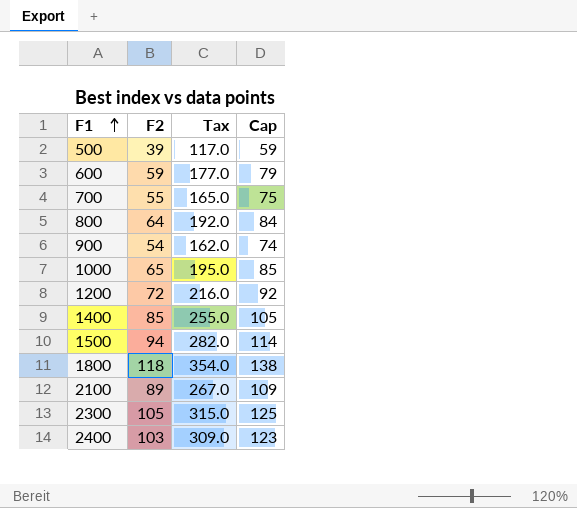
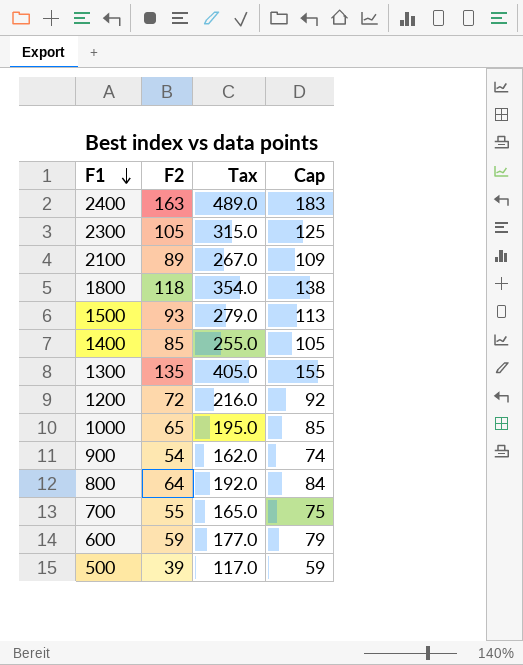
row order: F1 ascending -> F1 descending
2400 | F2: 103 -> 163
2400 | Tax: 309.0 -> 489.0
2400 | Cap: 123 -> 183
1500 | F2: 94 -> 93
1500 | Tax: 282.0 -> 279.0
1500 | Cap: 114 -> 113
row 1300: none -> 135 | 405.0 | 155

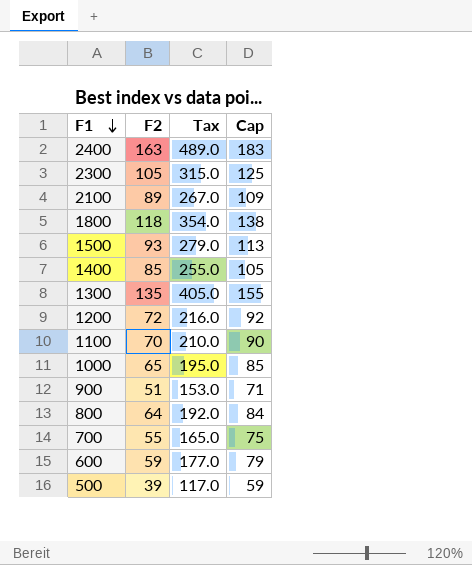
row 1100: none -> 70 | 210.0 | 90
900 | F2: 54 -> 51
900 | Tax: 162.0 -> 153.0
900 | Cap: 74 -> 71

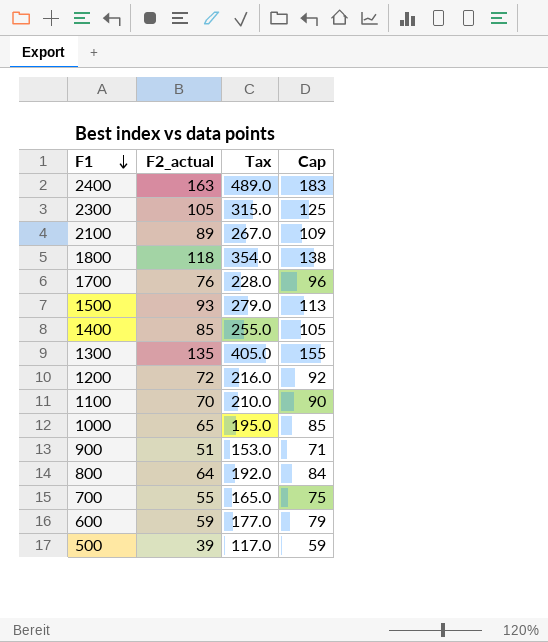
column name: F2 -> F2_actual
row 1700: none -> 76 | 228.0 | 96

